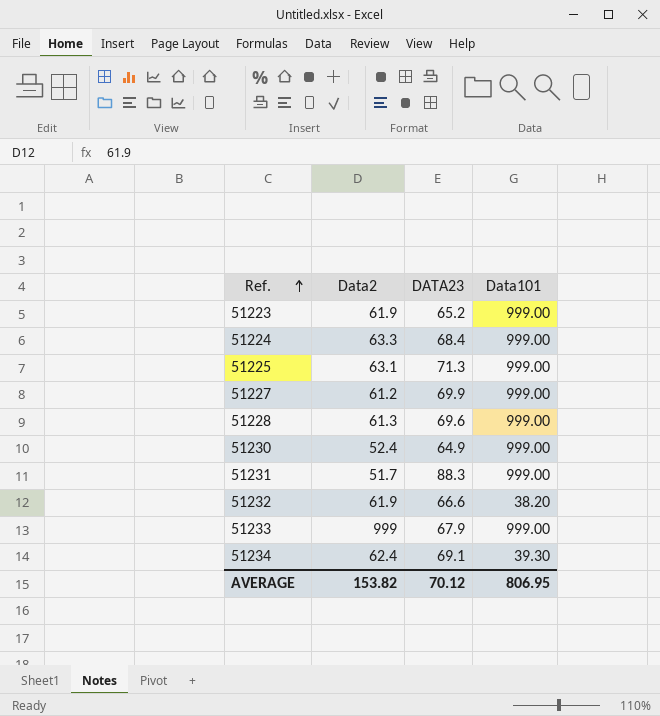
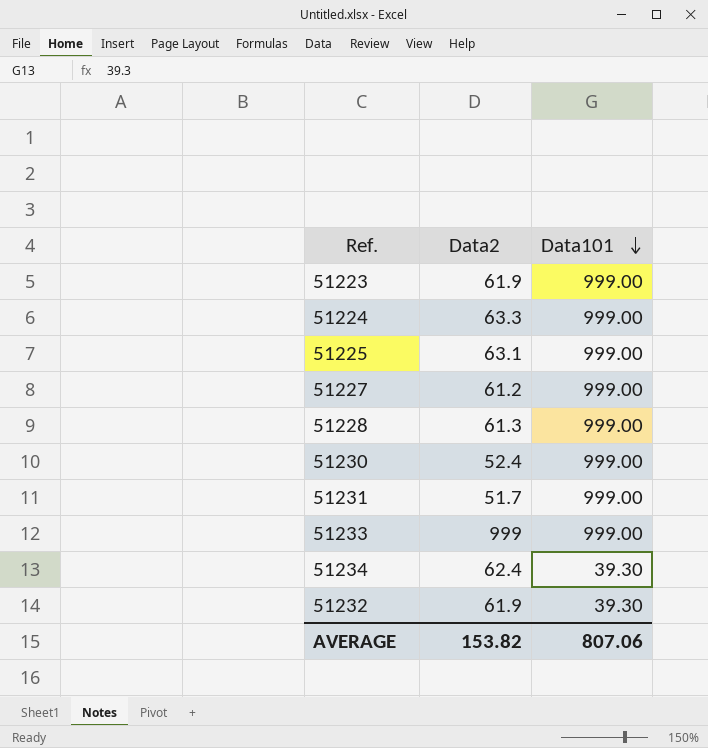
row order: Ref. ascending -> Data101 descending
column DATA23 | position: 3 -> none
51232 | Data101: 38.20 -> 39.30
AVERAGE | Data101: 806.95 -> 807.06

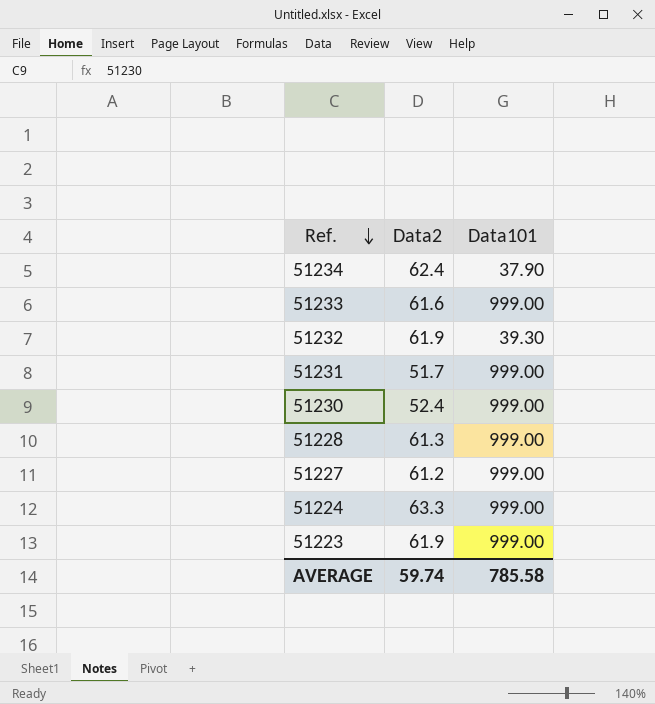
row order: Data101 descending -> Ref. descending
row 51225: 63.1 | 999.00 -> none
51234 | Data101: 39.30 -> 37.90
51233 | Data2: 999 -> 61.6
AVERAGE | Data2: 153.82 -> 59.74
AVERAGE | Data101: 807.06 -> 785.58

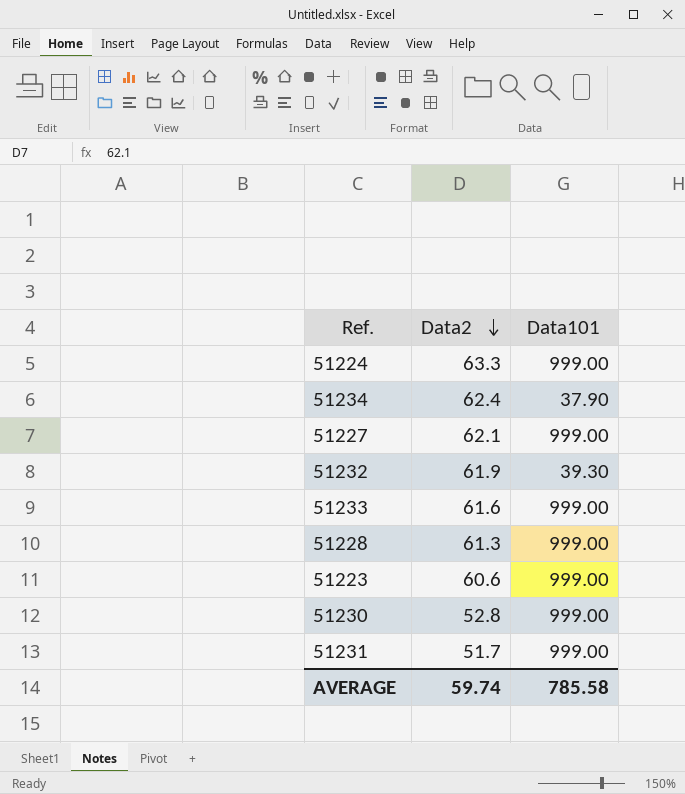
row order: Ref. descending -> Data2 descending
51227 | Data2: 61.2 -> 62.1
51223 | Data2: 61.9 -> 60.6
51230 | Data2: 52.4 -> 52.8

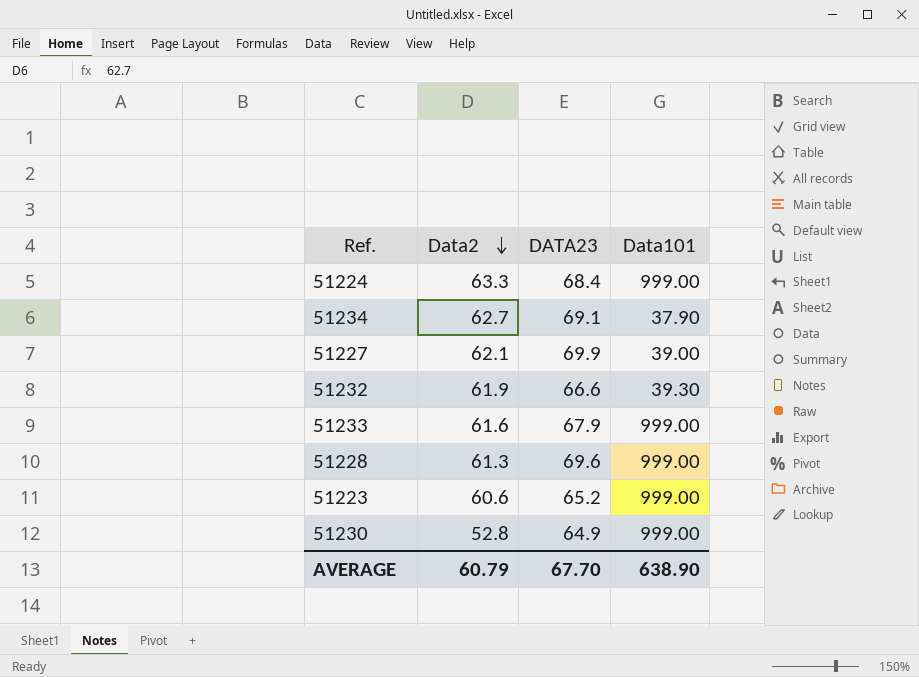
column DATA23 | position: none -> 3
row 51231: 51.7 | 999.00 -> none
51234 | Data2: 62.4 -> 62.7
51227 | Data101: 999.00 -> 39.00
AVERAGE | Data2: 59.74 -> 60.79
AVERAGE | Data101: 785.58 -> 638.90

